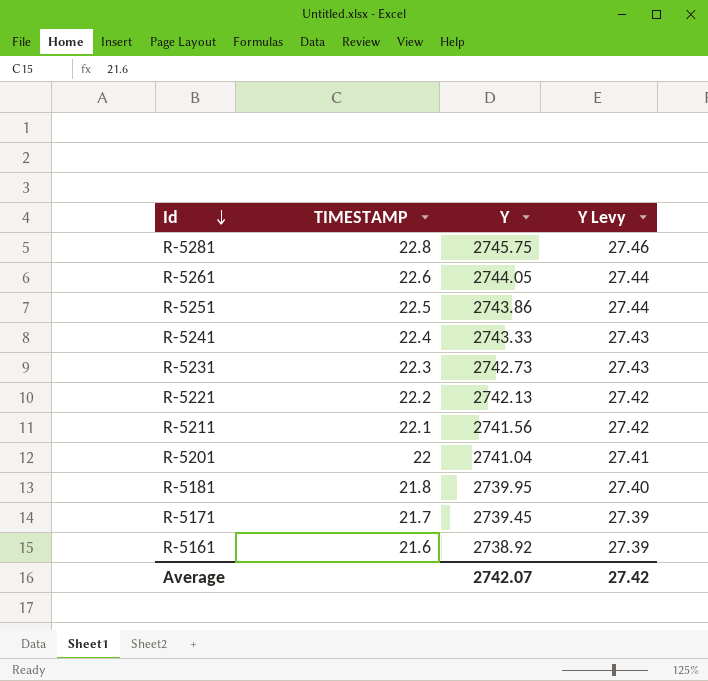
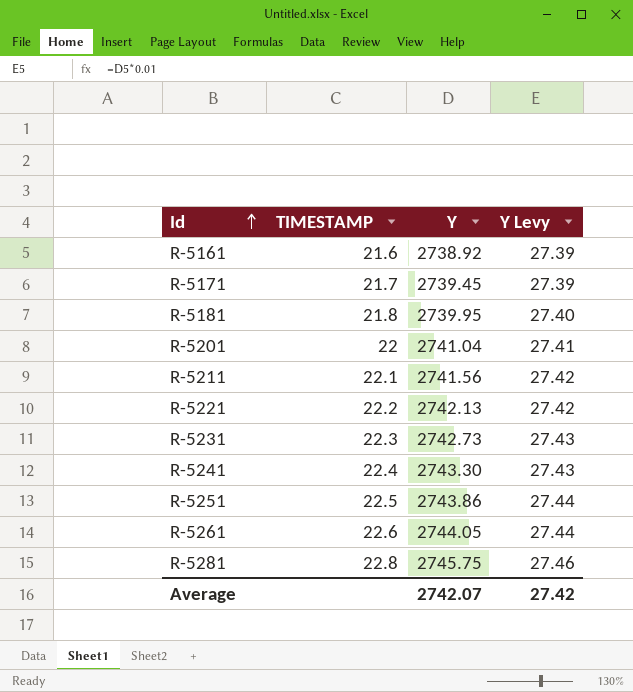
row order: Id descending -> Id ascending
R-5241 | Y: 2743.33 -> 2743.30

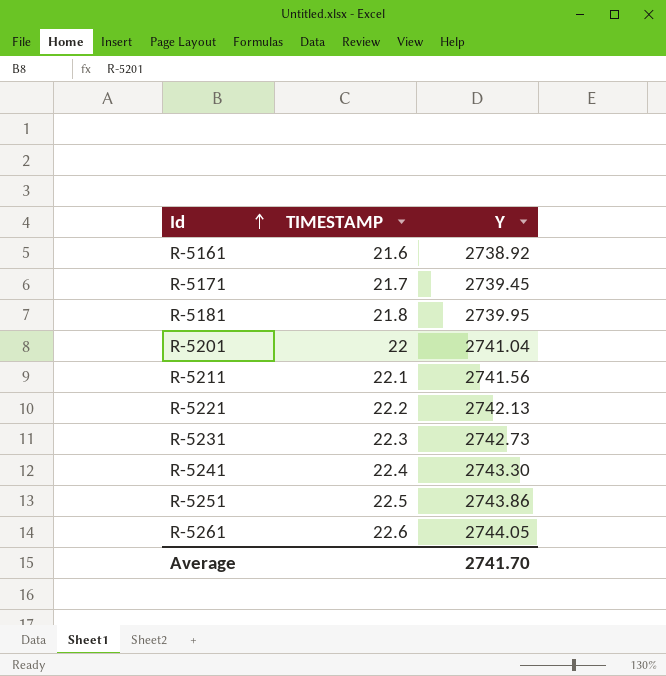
column Y Levy | formula: [Y] * 0.01 -> none
row R-5281: 22.8 | 2745.75 | 27.46 -> none
Average | Y: 2742.07 -> 2741.70

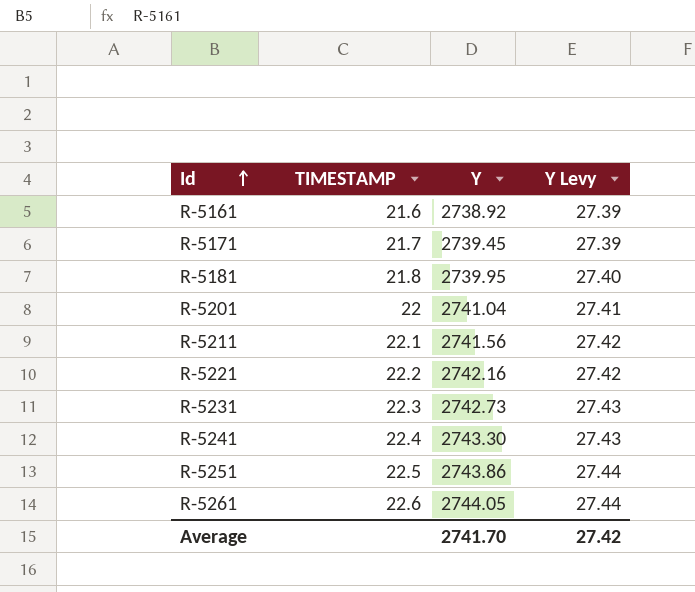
column Y Levy | formula: none -> [Y] * 0.01
R-5221 | Y: 2742.13 -> 2742.16

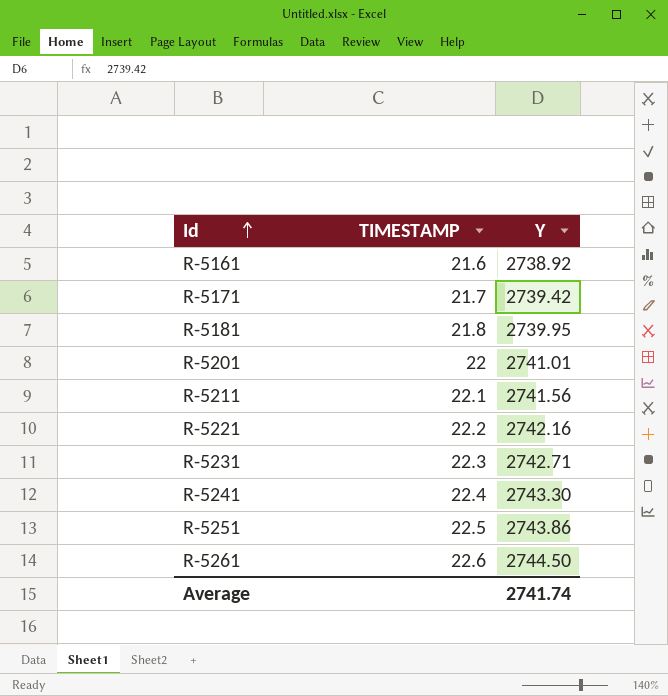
column Y Levy | formula: [Y] * 0.01 -> none
R-5171 | Y: 2739.45 -> 2739.42
R-5201 | Y: 2741.04 -> 2741.01
R-5231 | Y: 2742.73 -> 2742.71
R-5261 | Y: 2744.05 -> 2744.50
Average | Y: 2741.70 -> 2741.74

